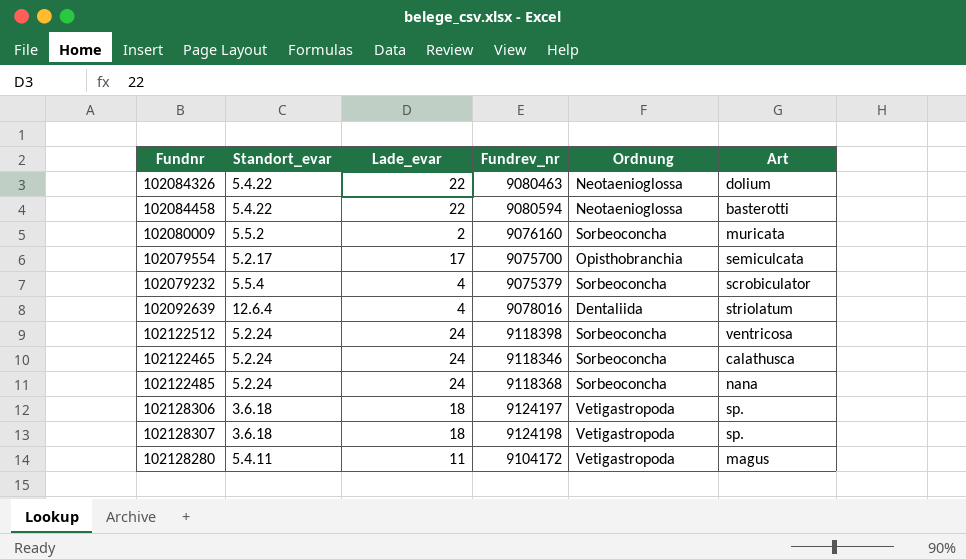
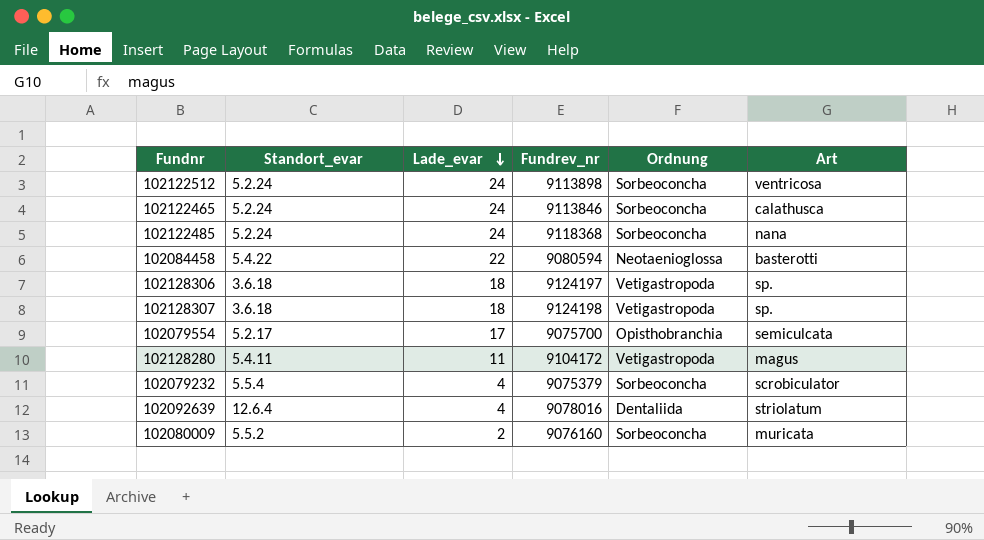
row order: none -> Lade_evar descending
row 102084326: 5.4.22 | 22 | 9080463 | Neotaenioglossa | dolium -> none
102122512 | Fundrev_nr: 9118398 -> 9113898
102122465 | Fundrev_nr: 9118346 -> 9113846

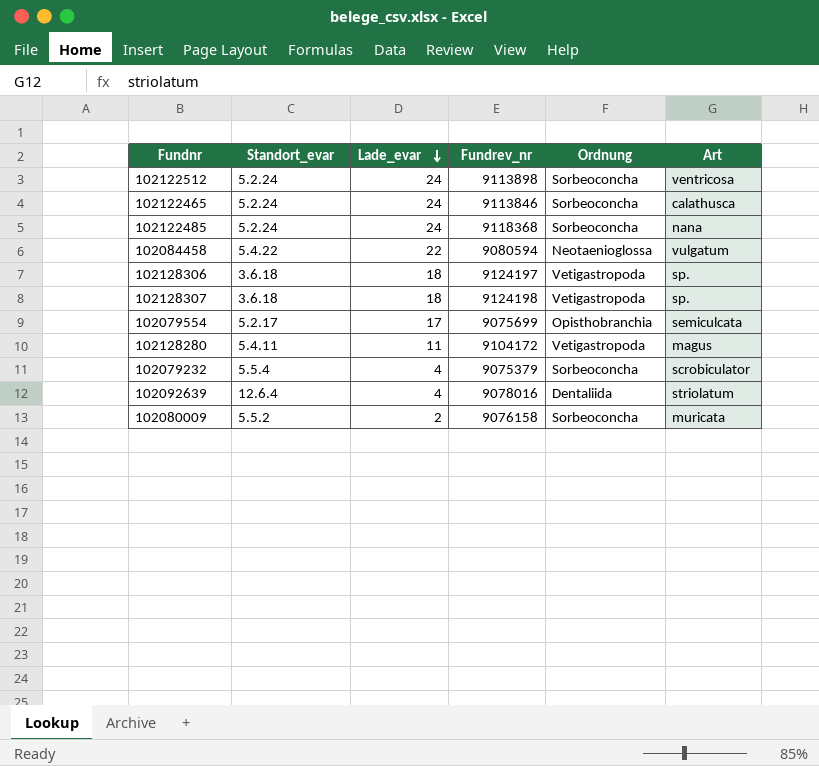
102084458 | Art: basterotti -> vulgatum
102079554 | Fundrev_nr: 9075700 -> 9075699
102080009 | Fundrev_nr: 9076160 -> 9076158

